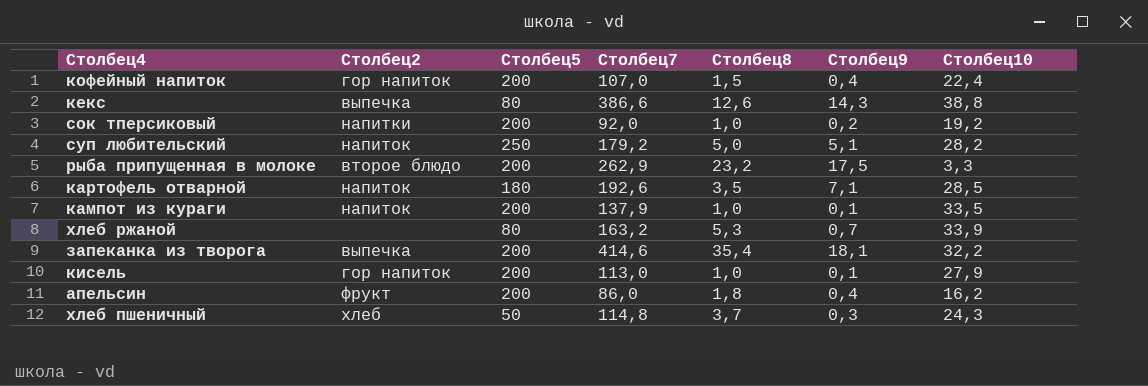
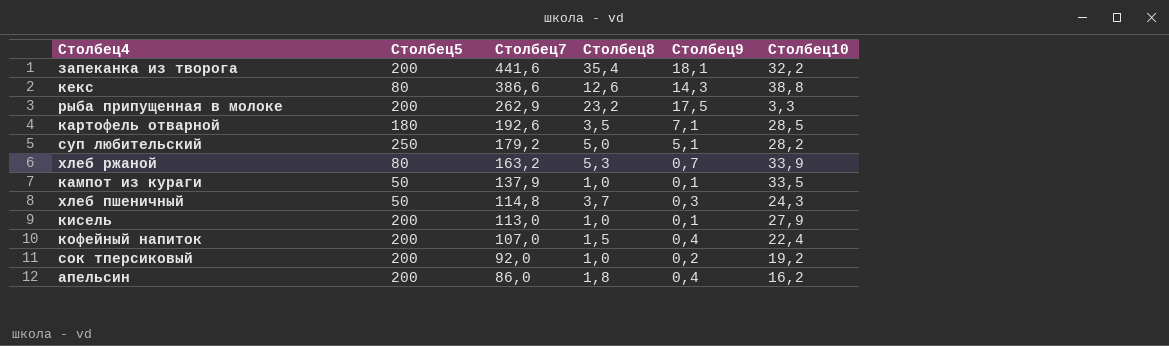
row order: none -> Столбец7 descending
column Столбец2 | position: 2 -> none
запеканка из творога | Столбец7: 414,6 -> 441,6
кампот из кураги | Столбец5: 200 -> 50

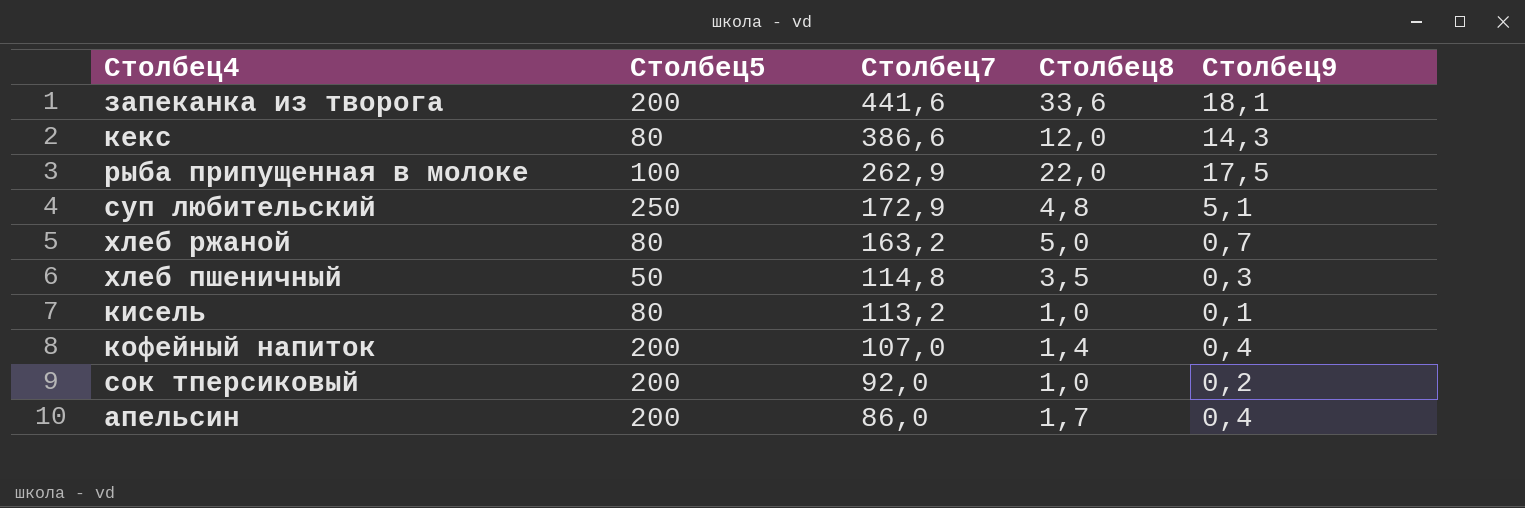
column Столбец10 | position: 6 -> none
row картофель отварной: 180 | 192,6 | 3,5 | 7,1 | 28,5 -> none
row кампот из кураги: 50 | 137,9 | 1,0 | 0,1 | 33,5 -> none
запеканка из творога | Столбец8: 35,4 -> 33,6
кекс | Столбец8: 12,6 -> 12,0
рыба припущенная в молоке | Столбец5: 200 -> 100
рыба припущенная в молоке | Столбец8: 23,2 -> 22,0
суп любительский | Столбец7: 179,2 -> 172,9
суп любительский | Столбец8: 5,0 -> 4,8
хлеб ржаной | Столбец8: 5,3 -> 5,0
хлеб пшеничный | Столбец8: 3,7 -> 3,5
кисель | Столбец5: 200 -> 80
кисель | Столбец7: 113,0 -> 113,2
кофейный напиток | Столбец8: 1,5 -> 1,4
апельсин | Столбец8: 1,8 -> 1,7

